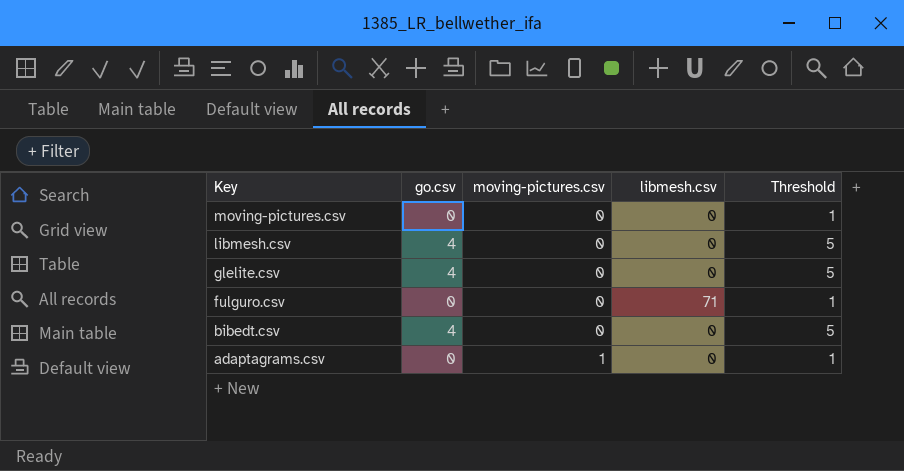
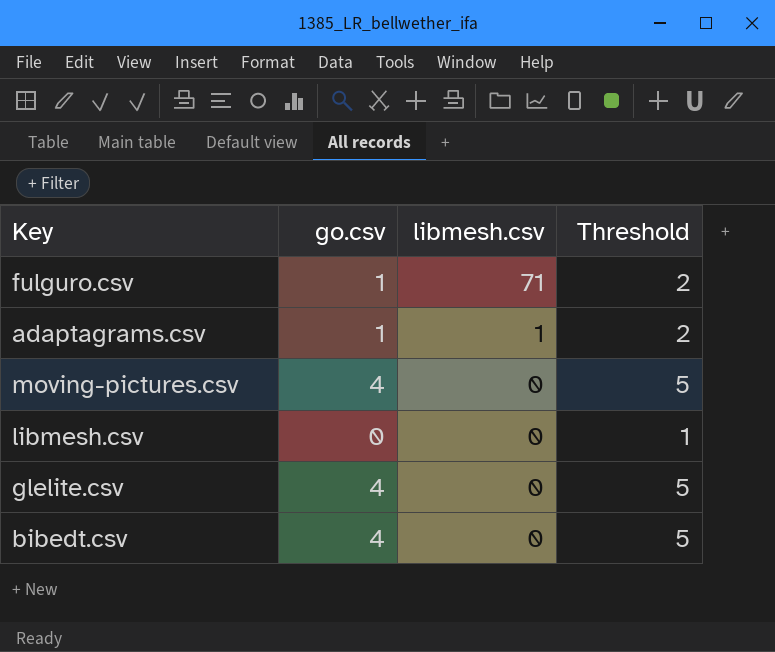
row order: Key descending -> libmesh.csv descending
column moving-pictures.csv | position: 3 -> none
fulguro.csv | go.csv: 0 -> 1
fulguro.csv | Threshold: 1 -> 2
adaptagrams.csv | go.csv: 0 -> 1
adaptagrams.csv | libmesh.csv: 0 -> 1
adaptagrams.csv | Threshold: 1 -> 2
moving-pictures.csv | go.csv: 0 -> 4
moving-pictures.csv | Threshold: 1 -> 5
libmesh.csv | go.csv: 4 -> 0
libmesh.csv | Threshold: 5 -> 1

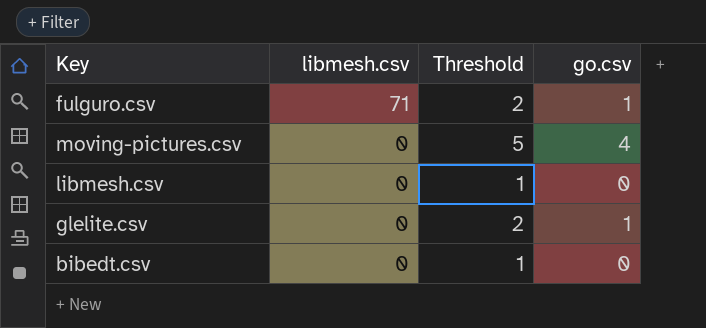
column go.csv | position: 2 -> 4
row adaptagrams.csv: 1 | 1 | 2 -> none
glelite.csv | Threshold: 5 -> 2
glelite.csv | go.csv: 4 -> 1
bibedt.csv | Threshold: 5 -> 1
bibedt.csv | go.csv: 4 -> 0

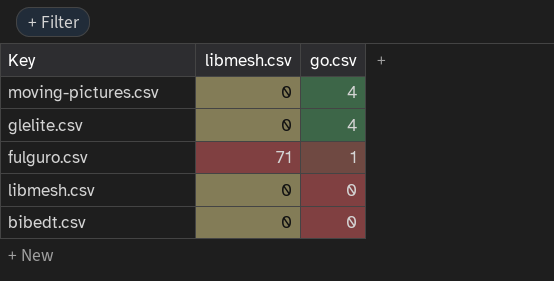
row order: libmesh.csv descending -> go.csv descending
column Threshold | formula: [go.csv] + 1 -> none
glelite.csv | go.csv: 1 -> 4

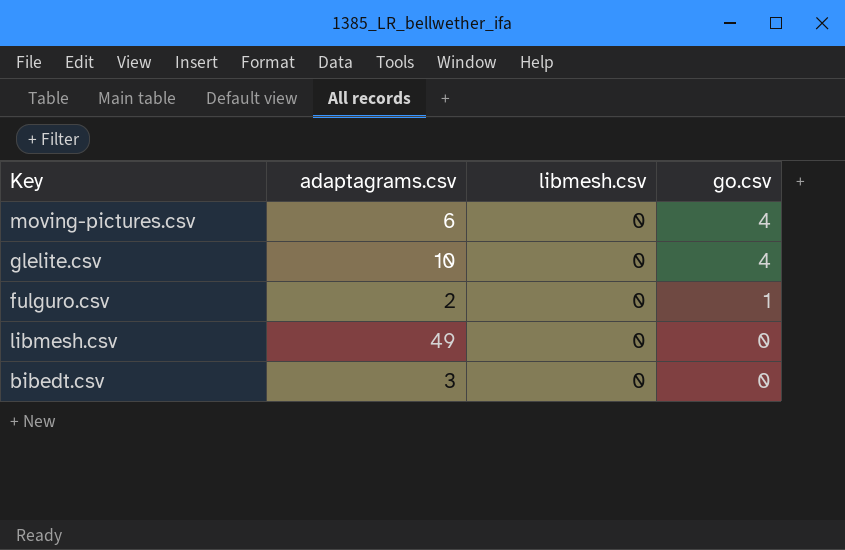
column adaptagrams.csv | position: none -> 2
fulguro.csv | libmesh.csv: 71 -> 0

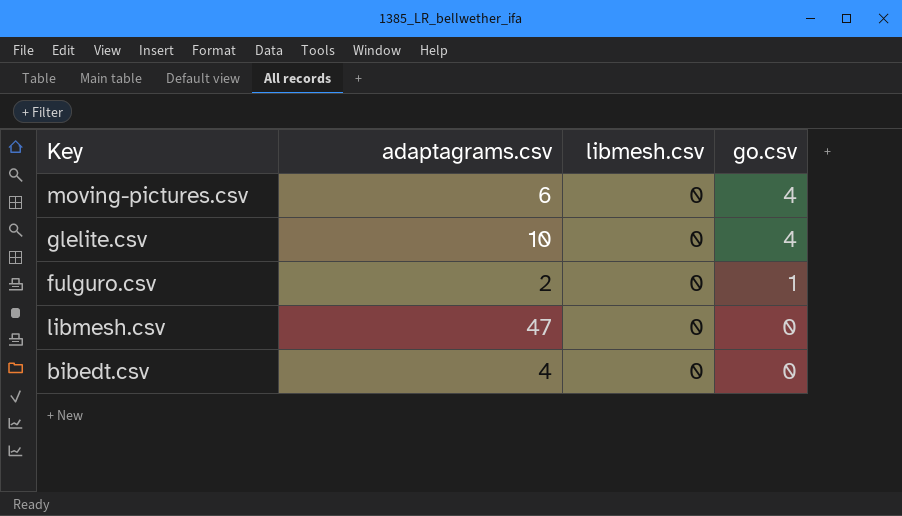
libmesh.csv | adaptagrams.csv: 49 -> 47
bibedt.csv | adaptagrams.csv: 3 -> 4

